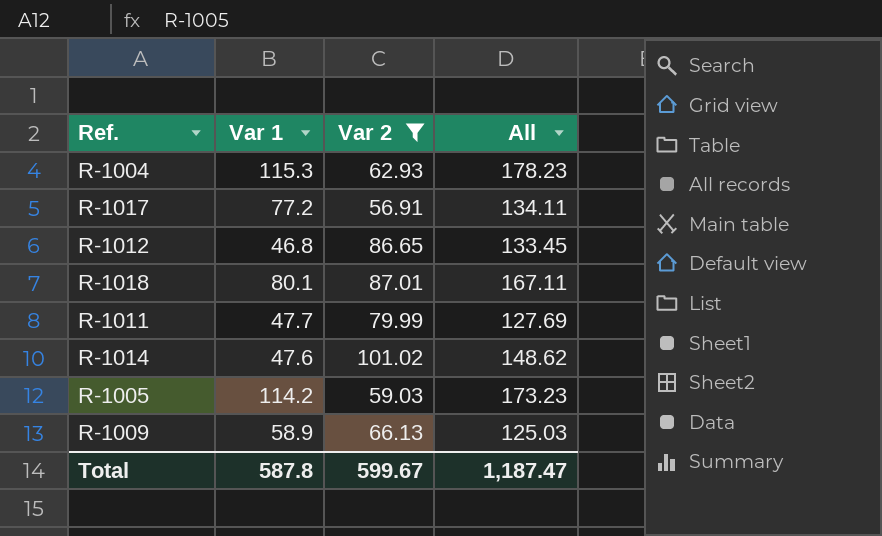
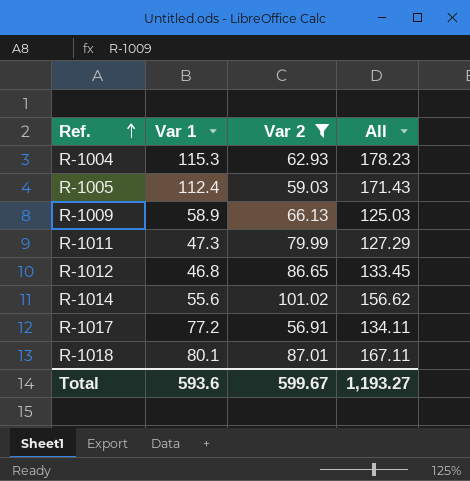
row order: none -> Ref. ascending
R-1005 | Var 1: 114.2 -> 112.4
R-1005 | All: 173.23 -> 171.43
R-1011 | Var 1: 47.7 -> 47.3
R-1011 | All: 127.69 -> 127.29
R-1014 | Var 1: 47.6 -> 55.6
R-1014 | All: 148.62 -> 156.62
Total | Var 1: 587.8 -> 593.6
Total | All: 1,187.47 -> 1,193.27

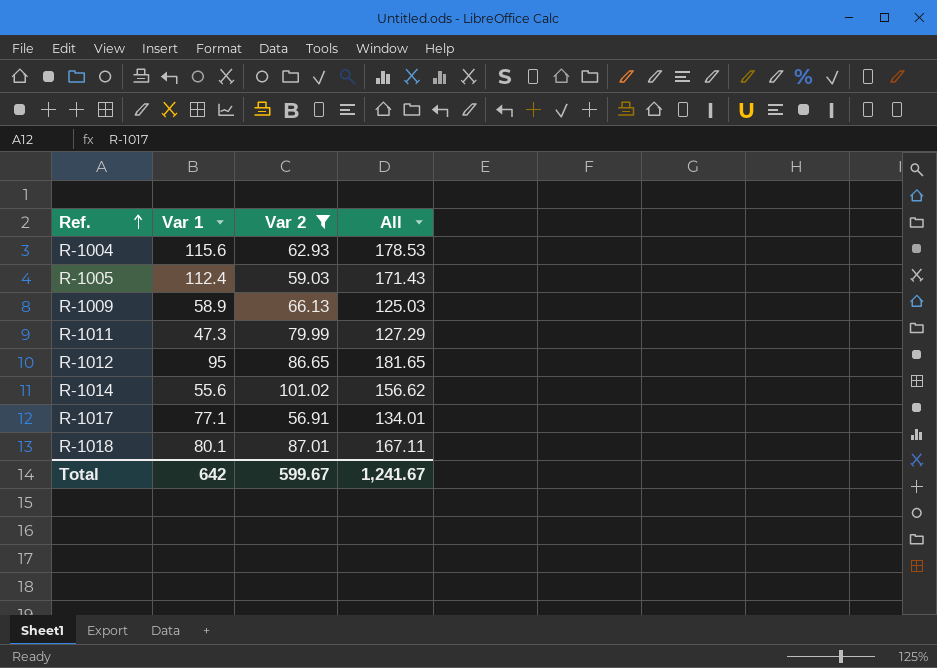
R-1004 | Var 1: 115.3 -> 115.6
R-1004 | All: 178.23 -> 178.53
R-1012 | Var 1: 46.8 -> 95
R-1012 | All: 133.45 -> 181.65
R-1017 | Var 1: 77.2 -> 77.1
R-1017 | All: 134.11 -> 134.01
Total | Var 1: 593.6 -> 642
Total | All: 1,193.27 -> 1,241.67

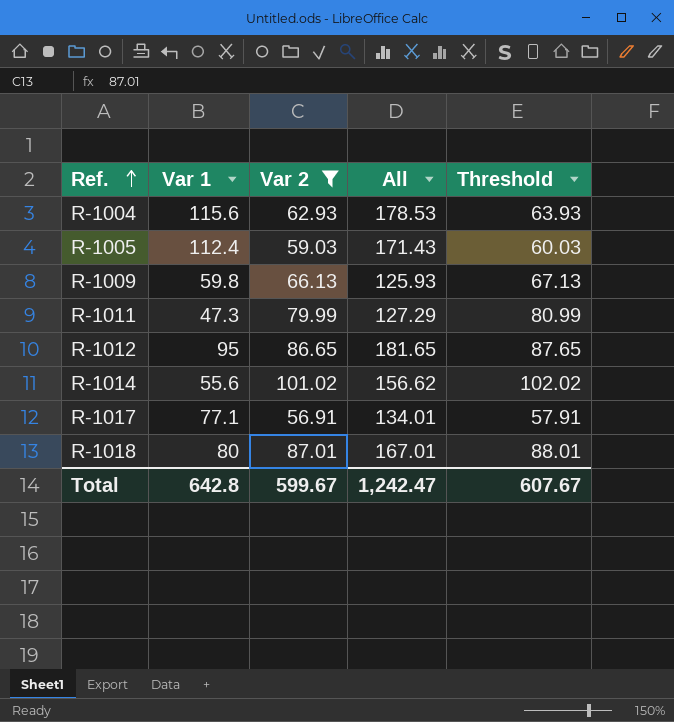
column Threshold | formula: none -> [Var 2] + 1
R-1009 | Var 1: 58.9 -> 59.8
R-1009 | All: 125.03 -> 125.93
R-1018 | Var 1: 80.1 -> 80
R-1018 | All: 167.11 -> 167.01
Total | Var 1: 642 -> 642.8
Total | All: 1,241.67 -> 1,242.47

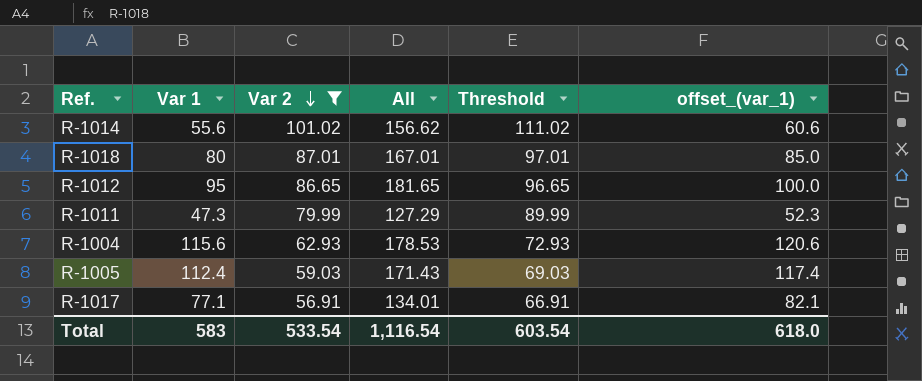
row order: Ref. ascending -> Var 2 descending
column Threshold | formula: [Var 2] + 1 -> [Var 2] + 10
column offset_(var_1) | formula: none -> [Var 1] + 5
row R-1009: 59.8 | 66.13 | 125.93 | 67.13 -> none
Total | Var 1: 642.8 -> 583
Total | Var 2: 599.67 -> 533.54
Total | All: 1,242.47 -> 1,116.54
Total | Threshold: 607.67 -> 603.54

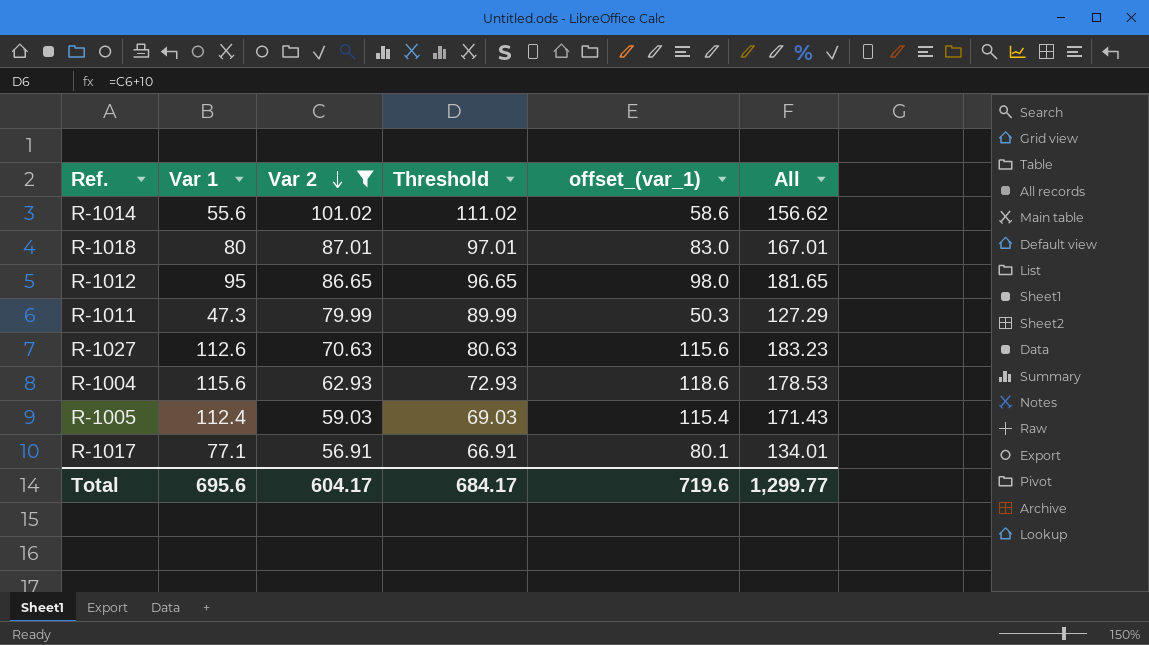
column offset_(var_1) | formula: [Var 1] + 5 -> [Var 1] + 3
column All | position: 4 -> 6
row R-1027: none -> 112.6 | 70.63 | 80.63 | 115.6 | 183.23
Total | Var 1: 583 -> 695.6
Total | Var 2: 533.54 -> 604.17
Total | Threshold: 603.54 -> 684.17
Total | offset_(var_1): 618.0 -> 719.6
Total | All: 1,116.54 -> 1,299.77

